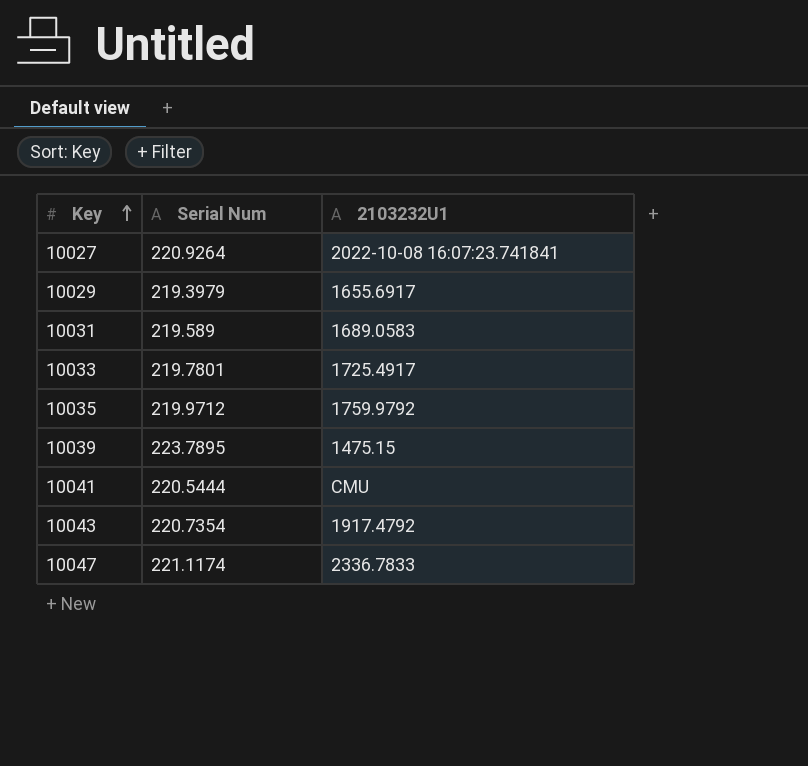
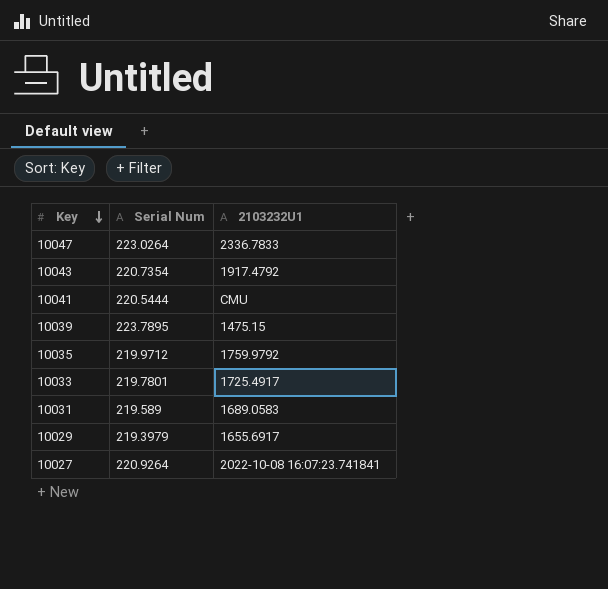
row order: Key ascending -> Key descending
10047 | Serial Num: 221.1174 -> 223.0264

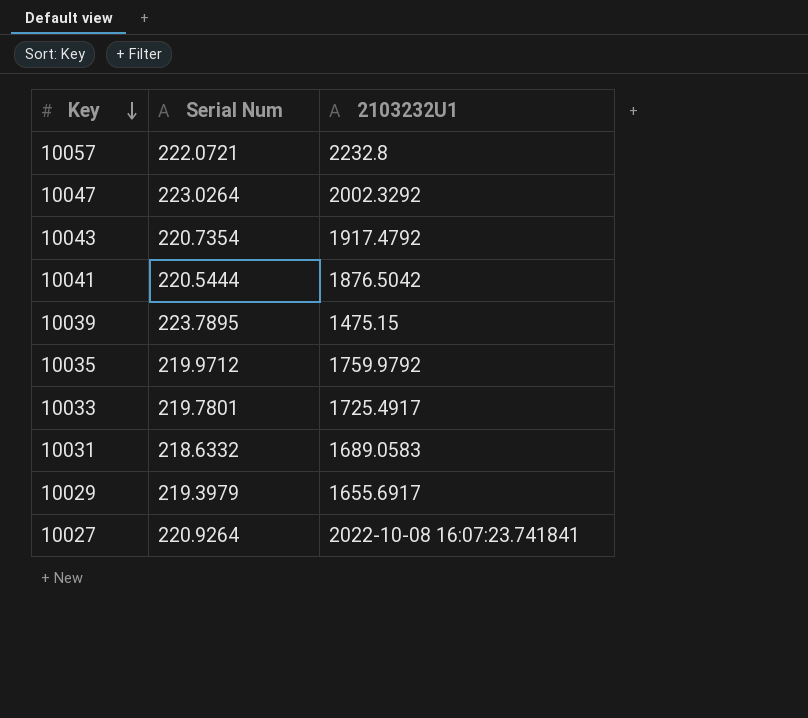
row 10057: none -> 222.0721 | 2232.8
10047 | 2103232U1: 2336.7833 -> 2002.3292
10041 | 2103232U1: CMU -> 1876.5042
10031 | Serial Num: 219.589 -> 218.6332

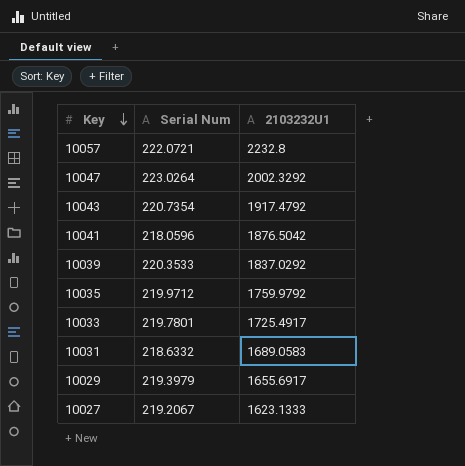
10041 | Serial Num: 220.5444 -> 218.0596
10039 | Serial Num: 223.7895 -> 220.3533
10039 | 2103232U1: 1475.15 -> 1837.0292
10027 | Serial Num: 220.9264 -> 219.2067
10027 | 2103232U1: 2022-10-08 16:07:23.741841 -> 1623.1333

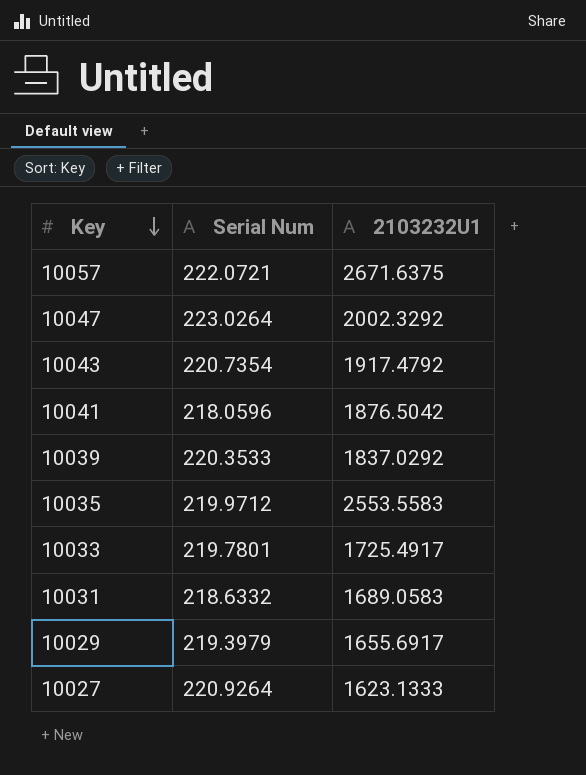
10057 | 2103232U1: 2232.8 -> 2671.6375
10035 | 2103232U1: 1759.9792 -> 2553.5583
10027 | Serial Num: 219.2067 -> 220.9264

